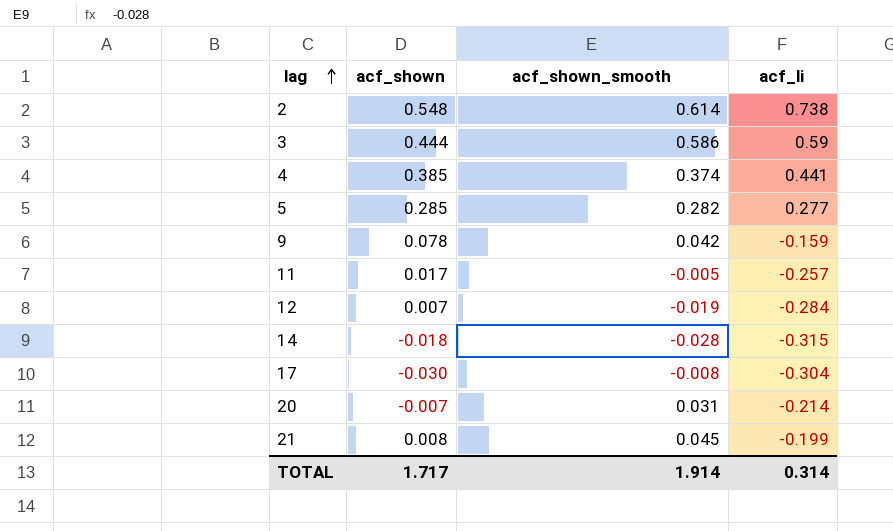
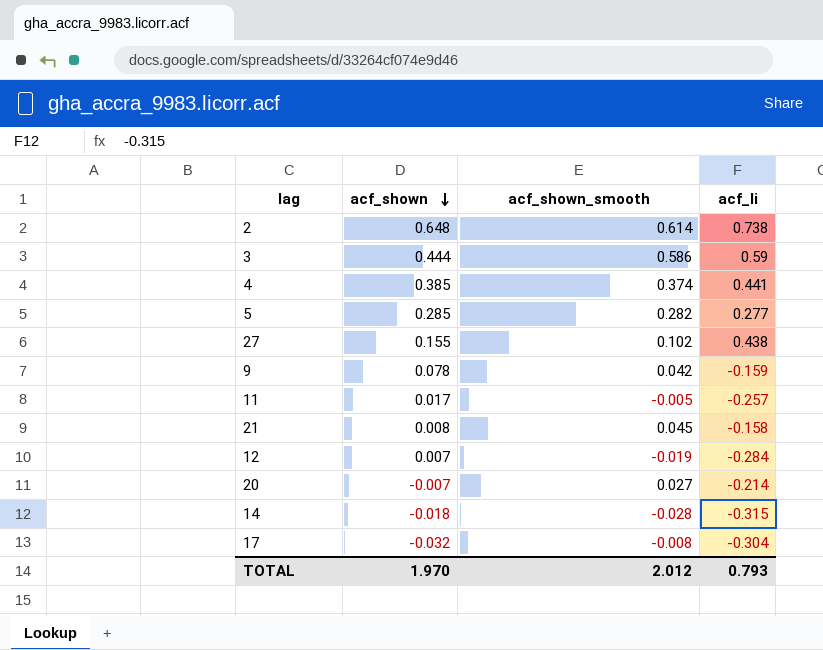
row order: lag ascending -> acf_shown descending
2 | acf_shown: 0.548 -> 0.648
row 27: none -> 0.155 | 0.102 | 0.438
21 | acf_li: -0.199 -> -0.158
20 | acf_shown_smooth: 0.031 -> 0.027
17 | acf_shown: -0.030 -> -0.032
TOTAL | acf_shown: 1.717 -> 1.970
TOTAL | acf_shown_smooth: 1.914 -> 2.012
TOTAL | acf_li: 0.314 -> 0.793

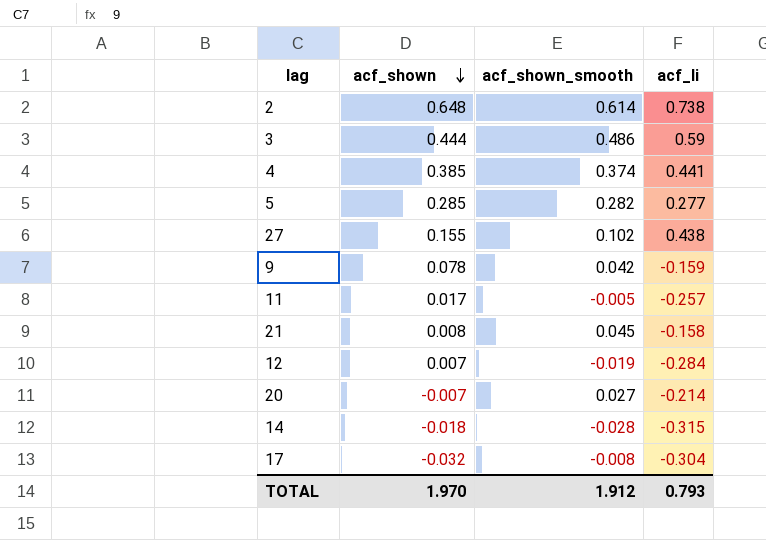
3 | acf_shown_smooth: 0.586 -> 0.486
TOTAL | acf_shown_smooth: 2.012 -> 1.912

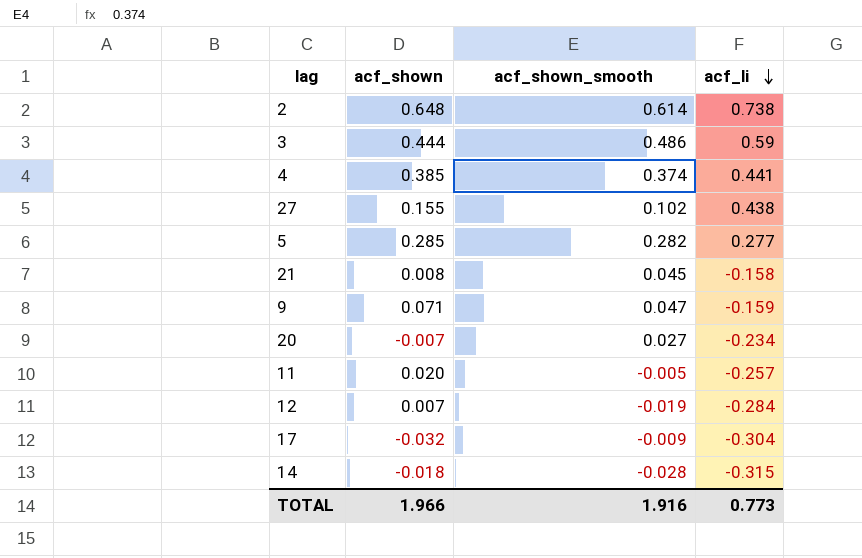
row order: acf_shown descending -> acf_li descending
9 | acf_shown: 0.078 -> 0.071
9 | acf_shown_smooth: 0.042 -> 0.047
20 | acf_li: -0.214 -> -0.234
11 | acf_shown: 0.017 -> 0.020
17 | acf_shown_smooth: -0.008 -> -0.009
TOTAL | acf_shown: 1.970 -> 1.966
TOTAL | acf_shown_smooth: 1.912 -> 1.916
TOTAL | acf_li: 0.793 -> 0.773

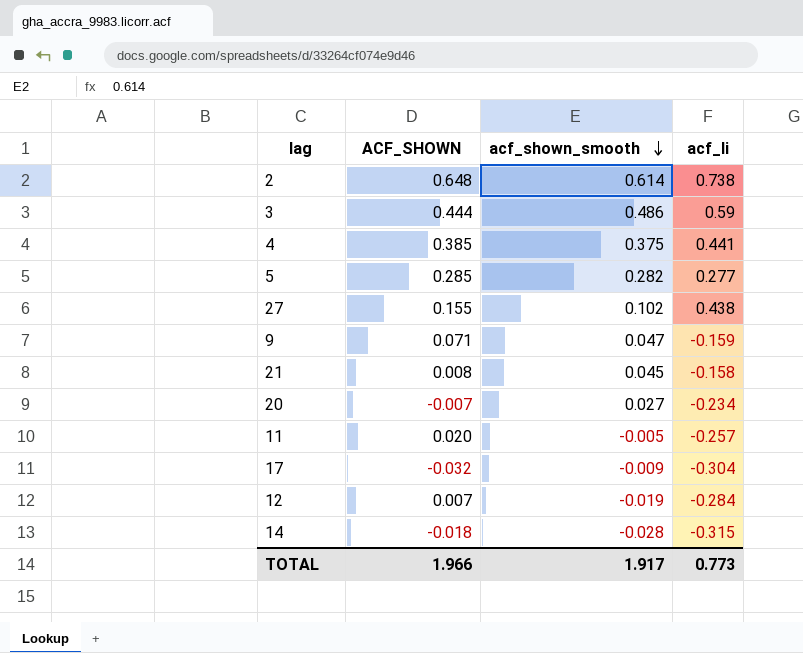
row order: acf_li descending -> acf_shown_smooth descending
column name: acf_shown -> ACF_SHOWN
4 | acf_shown_smooth: 0.374 -> 0.375
TOTAL | acf_shown_smooth: 1.916 -> 1.917

